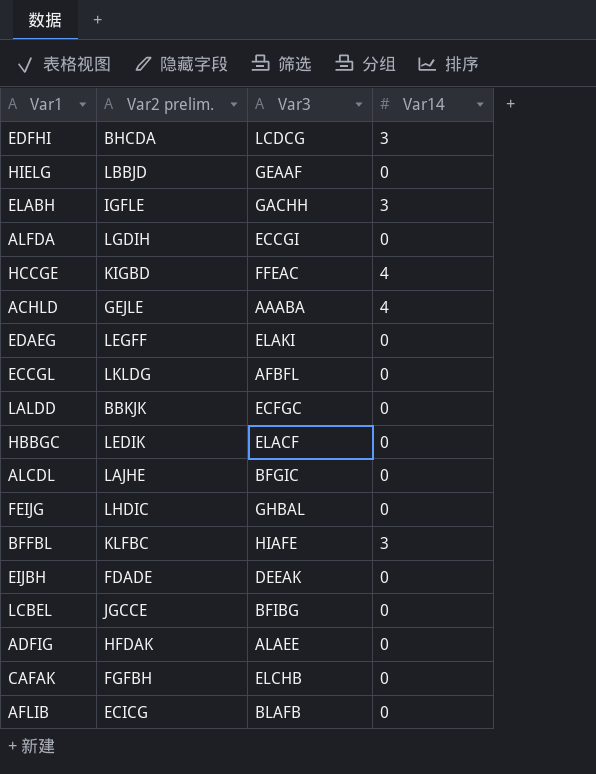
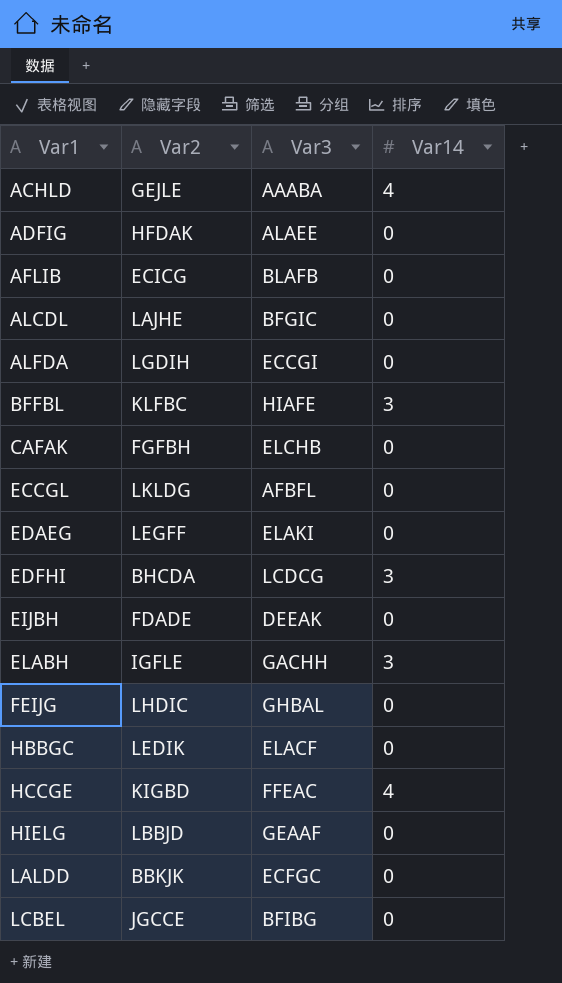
row order: none -> Var1 ascending
column name: Var2 prelim. -> Var2

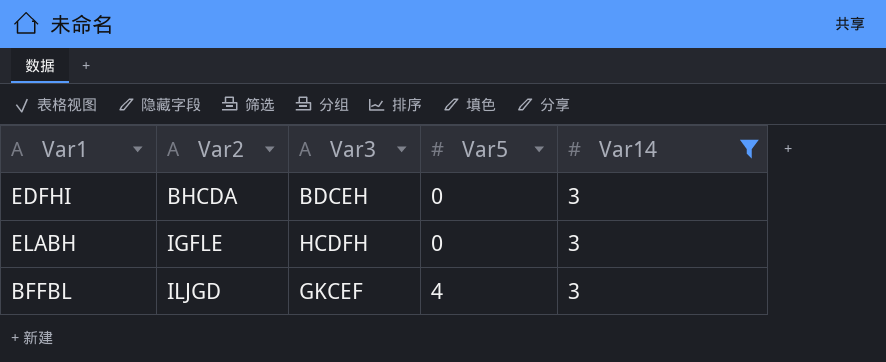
filter: none -> Var14 = 3
row order: Var1 ascending -> Var2 ascending
column Var5 | position: none -> 4
EDFHI | Var3: LCDCG -> BDCEH
ELABH | Var3: GACHH -> HCDFH
BFFBL | Var2: KLFBC -> ILJGD
BFFBL | Var3: HIAFE -> GKCEF

